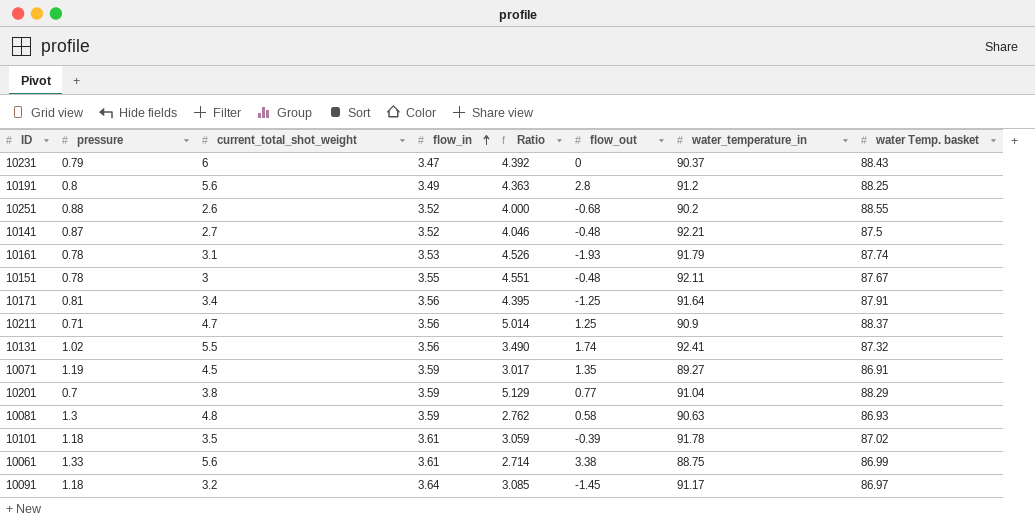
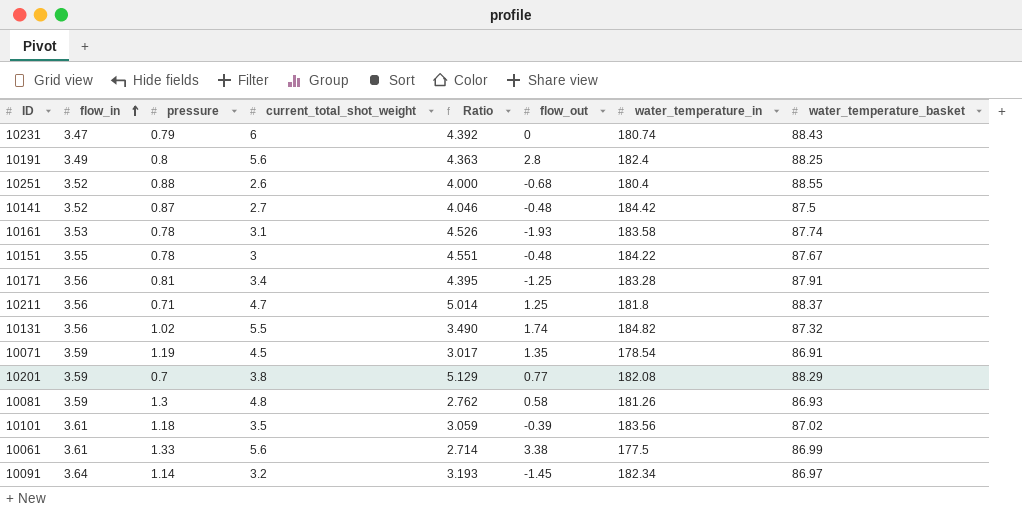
column flow_in | position: 4 -> 2
column name: water Temp. basket -> water_temperature_basket
10231 | water_temperature_in: 90.37 -> 180.74
10191 | water_temperature_in: 91.2 -> 182.4
10251 | water_temperature_in: 90.2 -> 180.4
10141 | water_temperature_in: 92.21 -> 184.42
10161 | water_temperature_in: 91.79 -> 183.58
10151 | water_temperature_in: 92.11 -> 184.22
10171 | water_temperature_in: 91.64 -> 183.28
10211 | water_temperature_in: 90.9 -> 181.8
10131 | water_temperature_in: 92.41 -> 184.82
10071 | water_temperature_in: 89.27 -> 178.54
10201 | water_temperature_in: 91.04 -> 182.08
10081 | water_temperature_in: 90.63 -> 181.26
10101 | water_temperature_in: 91.78 -> 183.56
10061 | water_temperature_in: 88.75 -> 177.5
10091 | pressure: 1.18 -> 1.14
10091 | Ratio: 3.085 -> 3.193
10091 | water_temperature_in: 91.17 -> 182.34

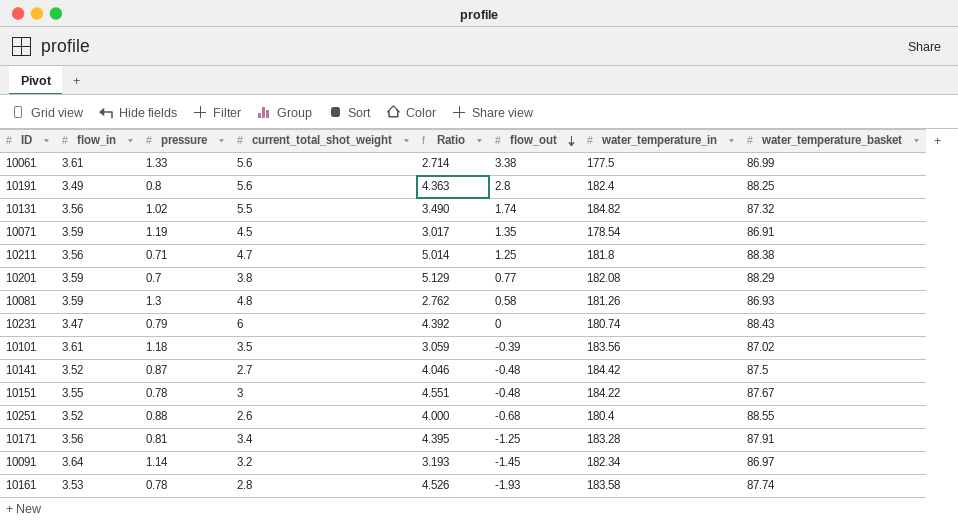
row order: flow_in ascending -> flow_out descending
10211 | water_temperature_basket: 88.37 -> 88.38
10161 | current_total_shot_weight: 3.1 -> 2.8

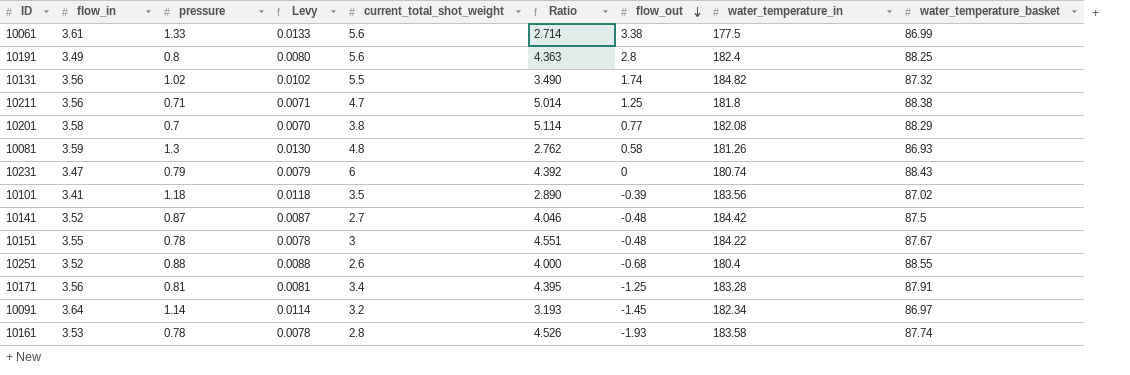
column Levy | formula: none -> [pressure] * 0.01
row 10071: 3.59 | 1.19 | 4.5 | 3.017 | 1.35 | 178.54 | 86.91 -> none
10201 | flow_in: 3.59 -> 3.58
10201 | Ratio: 5.129 -> 5.114
10101 | flow_in: 3.61 -> 3.41
10101 | Ratio: 3.059 -> 2.890

